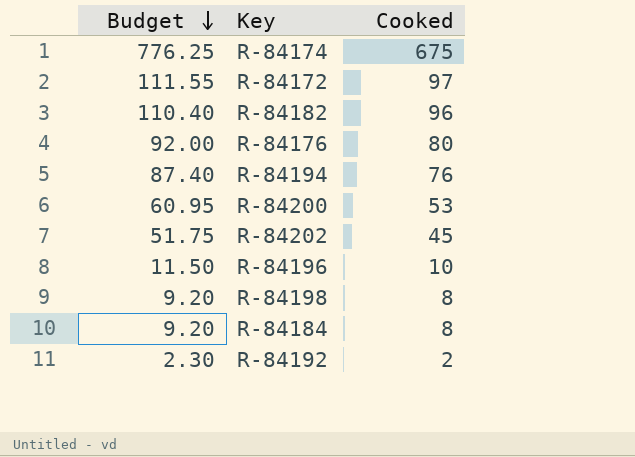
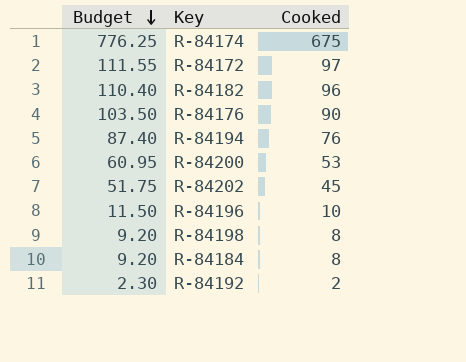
R-84176 | Budget: 92.00 -> 103.50
R-84176 | Cooked: 80 -> 90

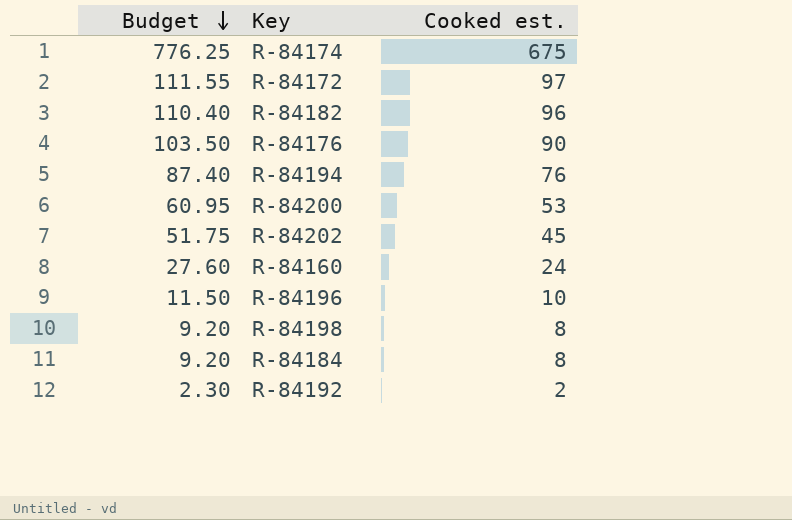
column name: Cooked -> Cooked est.
row R-84160: none -> 27.60 | 24

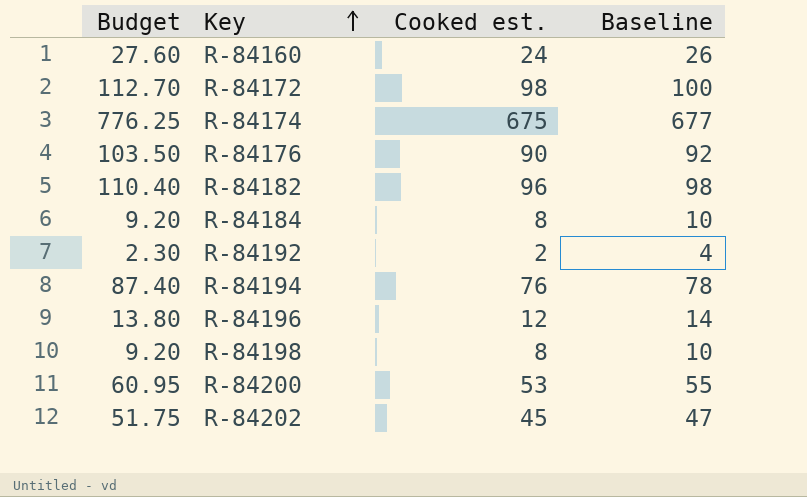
row order: Budget descending -> Key ascending
column Baseline | formula: none -> [Cooked est.] + 2
R-84172 | Budget: 111.55 -> 112.70
R-84172 | Cooked est.: 97 -> 98
R-84196 | Budget: 11.50 -> 13.80
R-84196 | Cooked est.: 10 -> 12

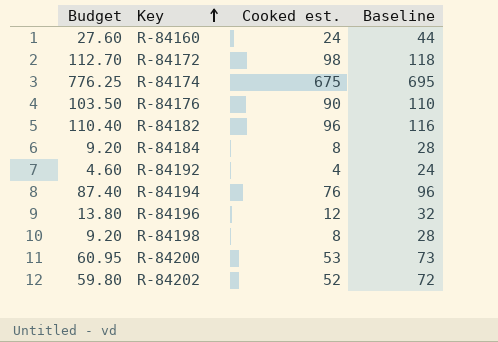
column Baseline | formula: [Cooked est.] + 2 -> [Cooked est.] + 20
R-84192 | Budget: 2.30 -> 4.60
R-84192 | Cooked est.: 2 -> 4
R-84202 | Budget: 51.75 -> 59.80
R-84202 | Cooked est.: 45 -> 52

